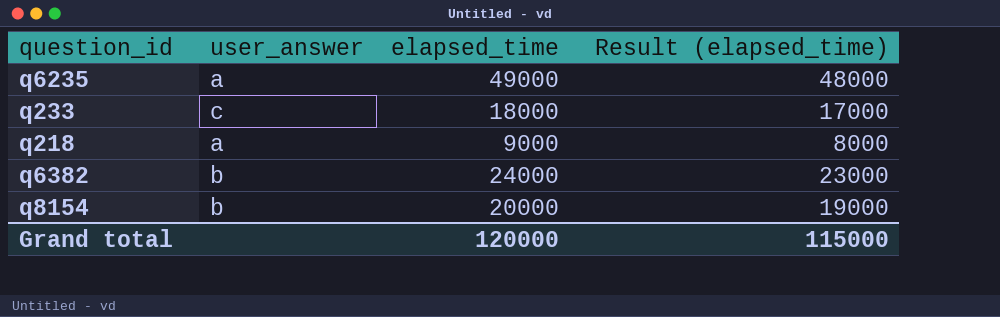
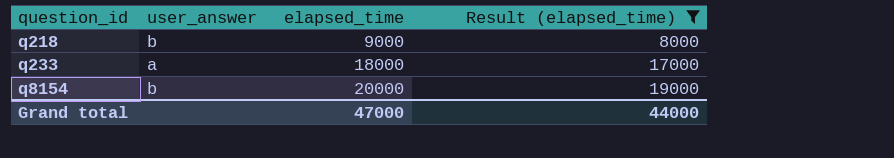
filter: none -> Result (elapsed_time) <= 19000
row order: none -> question_id ascending
q218 | user_answer: a -> b
q233 | user_answer: c -> a
Grand total | elapsed_time: 120000 -> 47000
Grand total | Result (elapsed_time): 115000 -> 44000

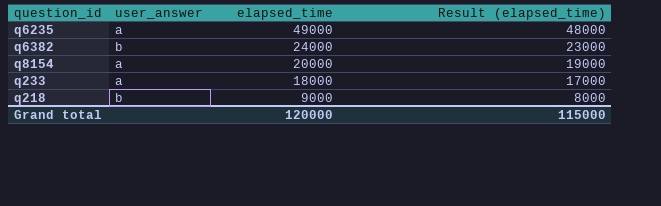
filter: Result (elapsed_time) <= 19000 -> none
row order: question_id ascending -> elapsed_time descending
q8154 | user_answer: b -> a
Grand total | elapsed_time: 47000 -> 120000
Grand total | Result (elapsed_time): 44000 -> 115000

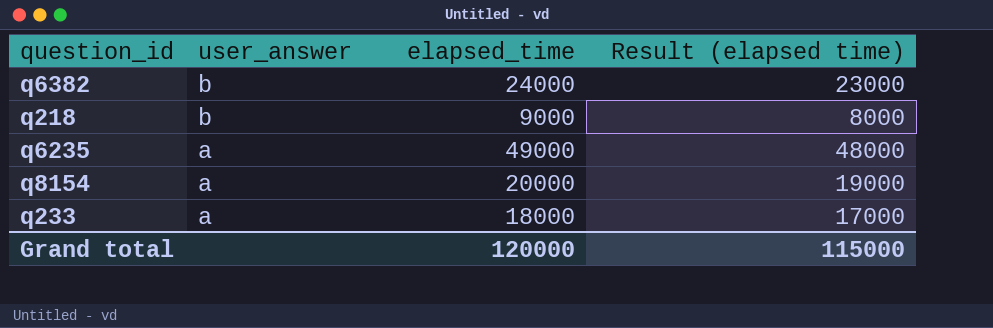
row order: elapsed_time descending -> user_answer descending
column name: Result (elapsed_time) -> Result (elapsed time)

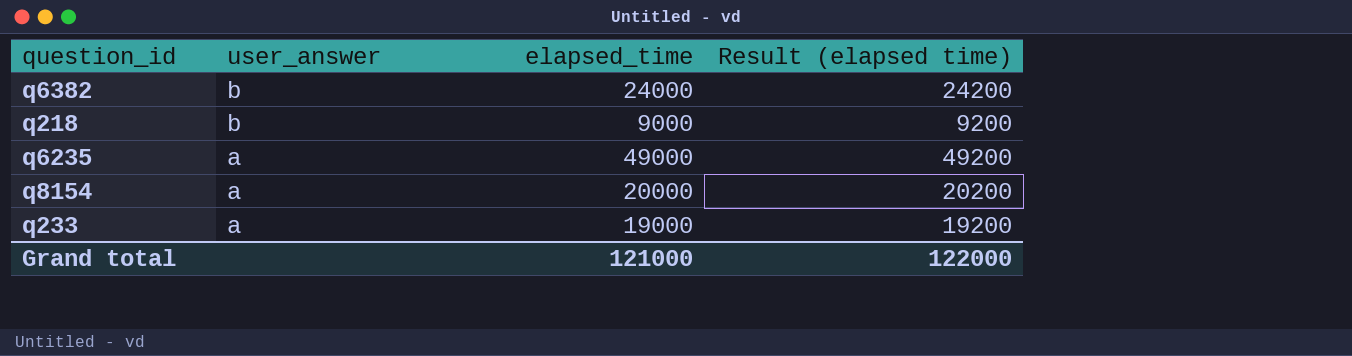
column Result (elapsed time) | formula: [elapsed_time] - 1000 -> [elapsed_time] + 200
q233 | elapsed_time: 18000 -> 19000
Grand total | elapsed_time: 120000 -> 121000
Grand total | Result (elapsed time): 115000 -> 122000

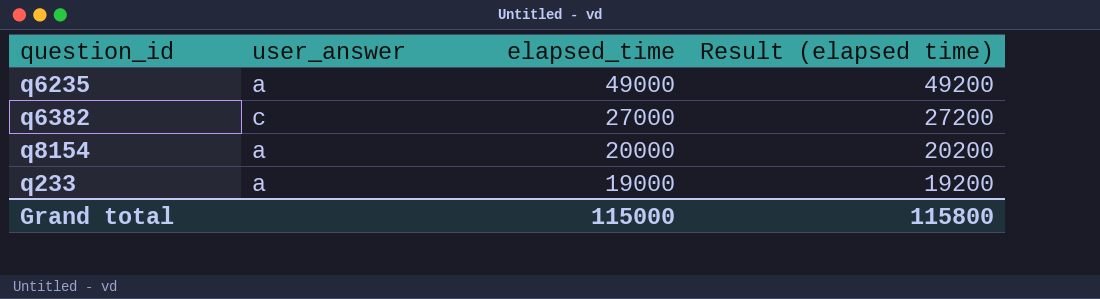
row order: user_answer descending -> elapsed_time descending
row q218: b | 9000 | 9200 -> none
q6382 | user_answer: b -> c
q6382 | elapsed_time: 24000 -> 27000
q6382 | Result (elapsed time): 24200 -> 27200
Grand total | elapsed_time: 121000 -> 115000
Grand total | Result (elapsed time): 122000 -> 115800

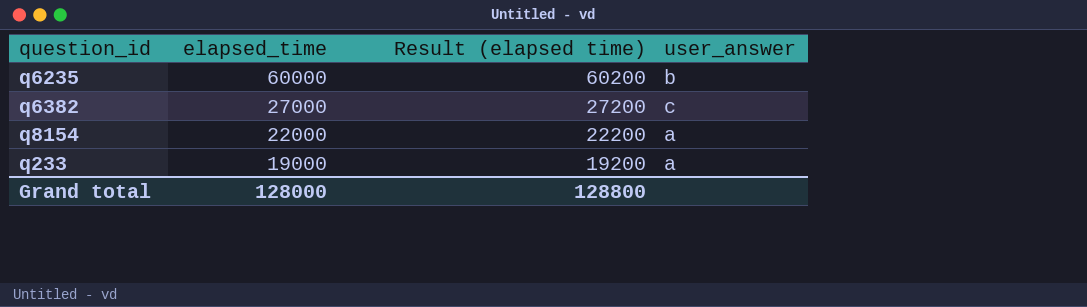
column user_answer | position: 2 -> 4
q6235 | elapsed_time: 49000 -> 60000
q6235 | Result (elapsed time): 49200 -> 60200
q6235 | user_answer: a -> b
q8154 | elapsed_time: 20000 -> 22000
q8154 | Result (elapsed time): 20200 -> 22200
Grand total | elapsed_time: 115000 -> 128000
Grand total | Result (elapsed time): 115800 -> 128800

